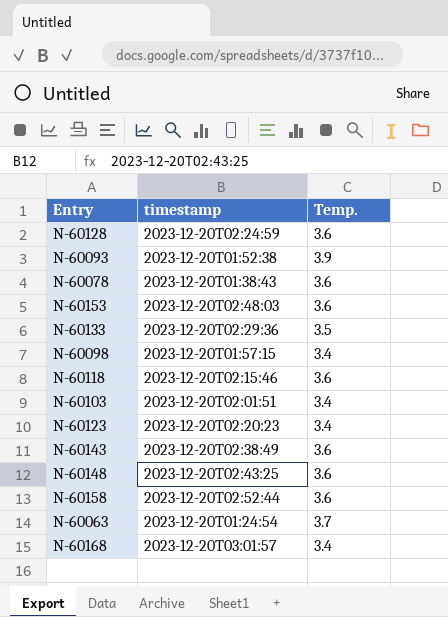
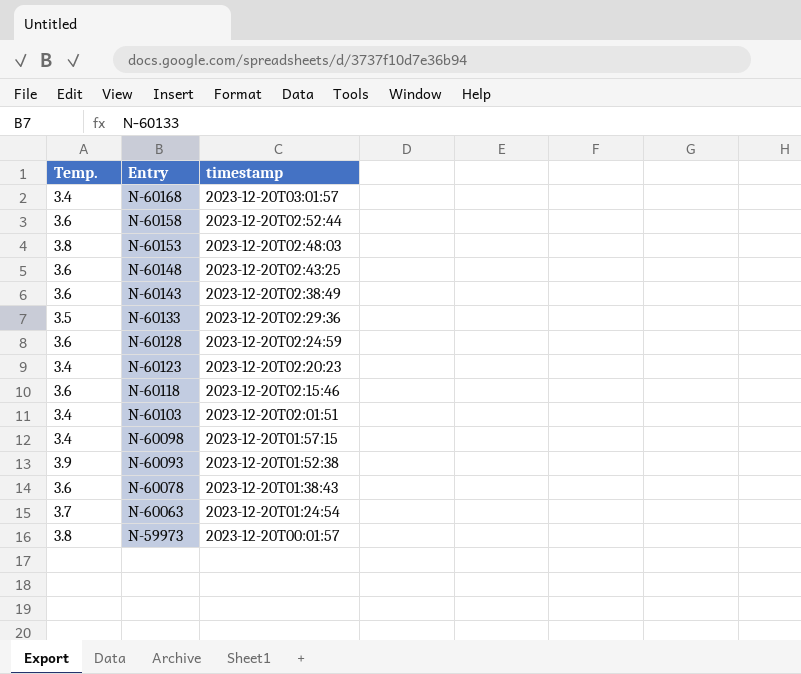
row order: none -> Entry descending
column Temp. | position: 3 -> 1
N-60153 | Temp.: 3.6 -> 3.8
row N-59973: none -> 3.8 | 2023-12-20T00:01:57

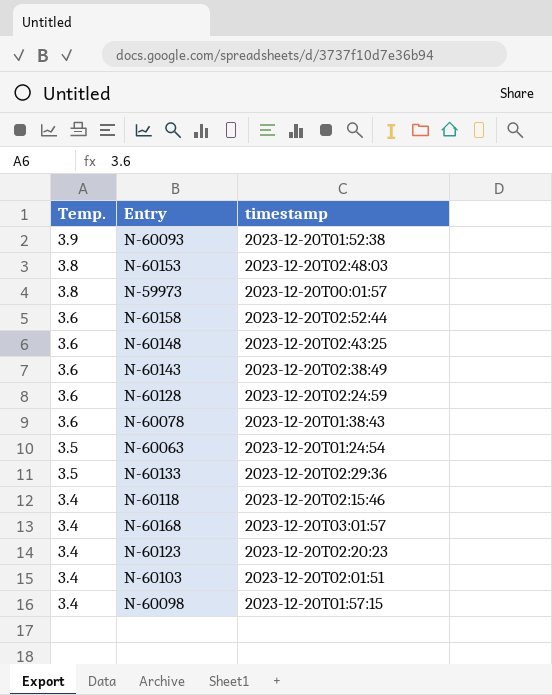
row order: Entry descending -> Temp. descending
N-60063 | Temp.: 3.7 -> 3.5
N-60118 | Temp.: 3.6 -> 3.4

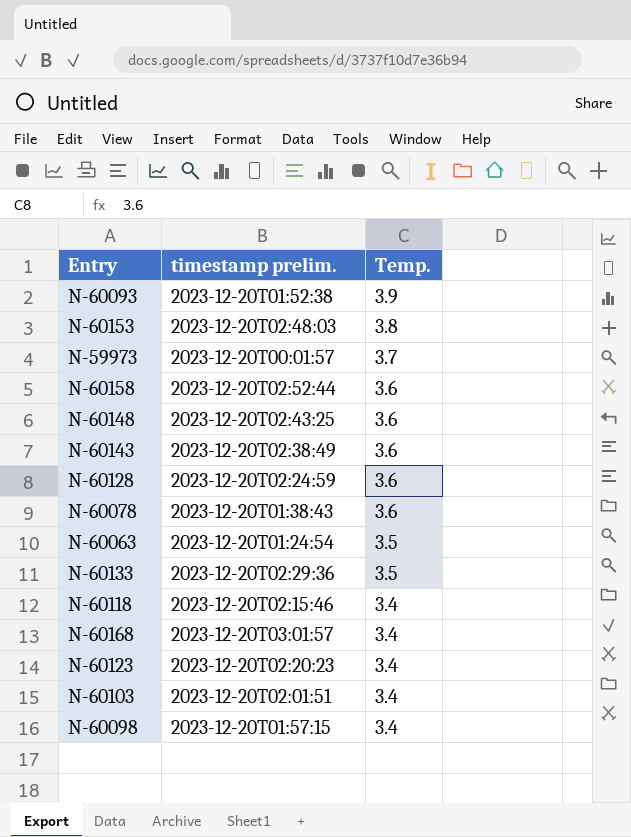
column name: timestamp -> timestamp prelim.
column Temp. | position: 1 -> 3
N-59973 | Temp.: 3.8 -> 3.7

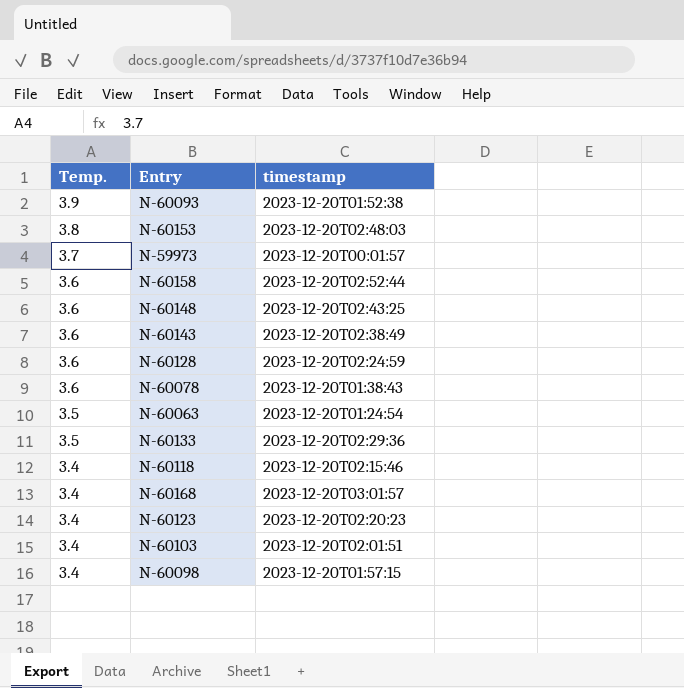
column Temp. | position: 3 -> 1
column name: timestamp prelim. -> timestamp

